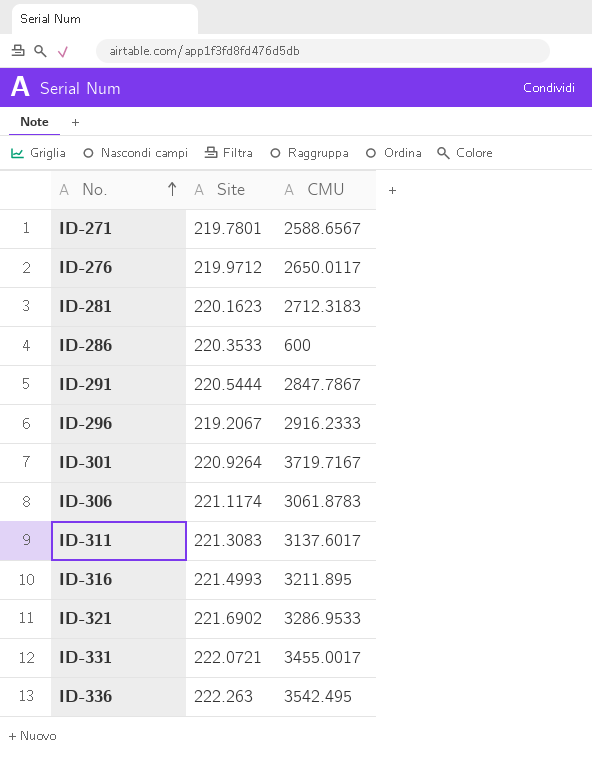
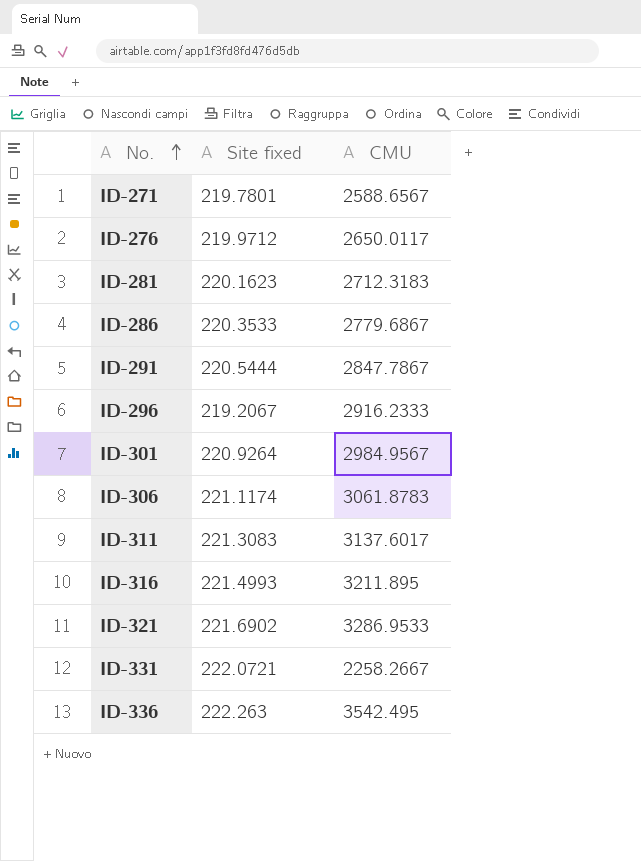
column name: Site -> Site fixed
ID-286 | CMU: 600 -> 2779.6867
ID-301 | CMU: 3719.7167 -> 2984.9567
ID-331 | CMU: 3455.0017 -> 2258.2667

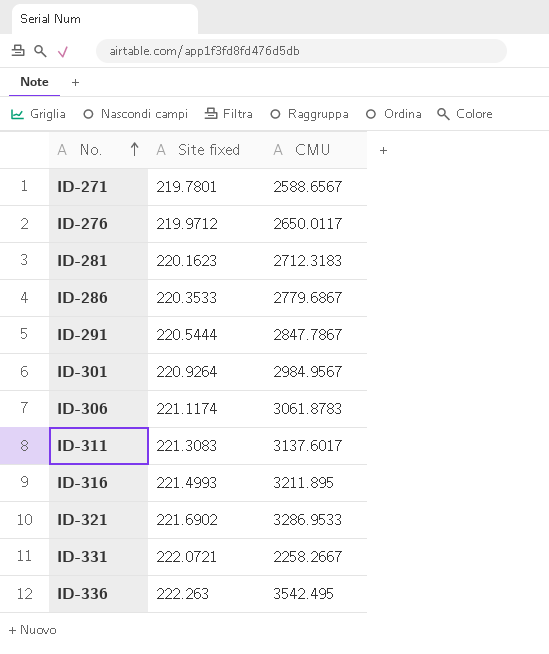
row ID-296: 219.2067 | 2916.2333 -> none

